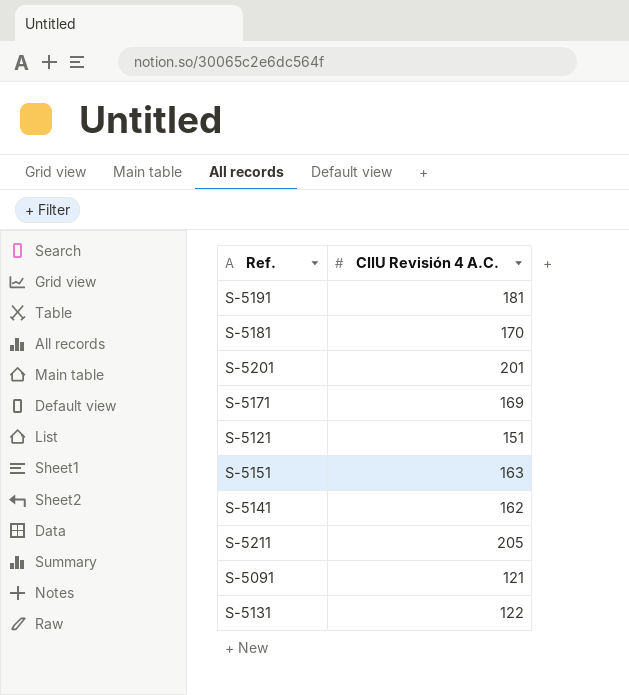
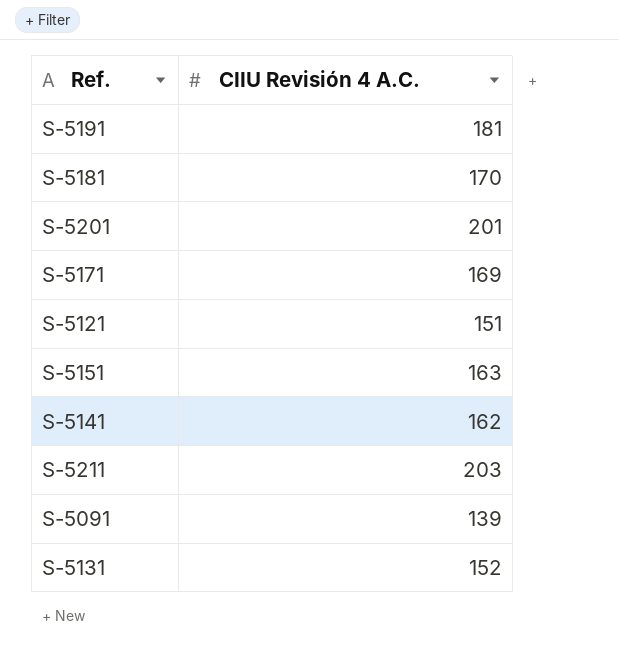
S-5211 | CIIU Revisión 4 A.C.: 205 -> 203
S-5091 | CIIU Revisión 4 A.C.: 121 -> 139
S-5131 | CIIU Revisión 4 A.C.: 122 -> 152

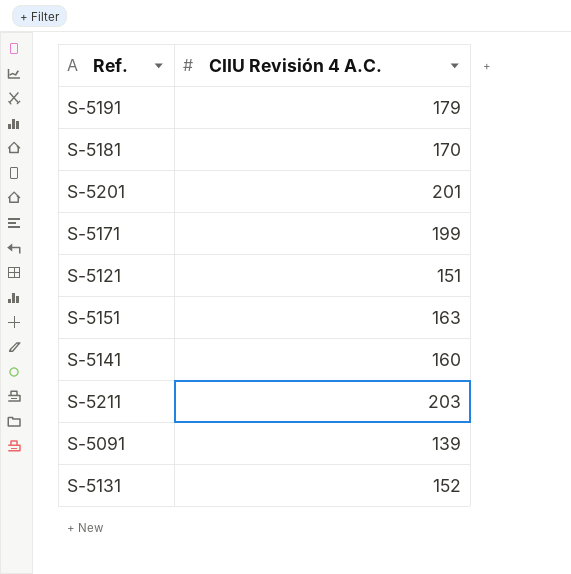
S-5191 | CIIU Revisión 4 A.C.: 181 -> 179
S-5171 | CIIU Revisión 4 A.C.: 169 -> 199
S-5141 | CIIU Revisión 4 A.C.: 162 -> 160

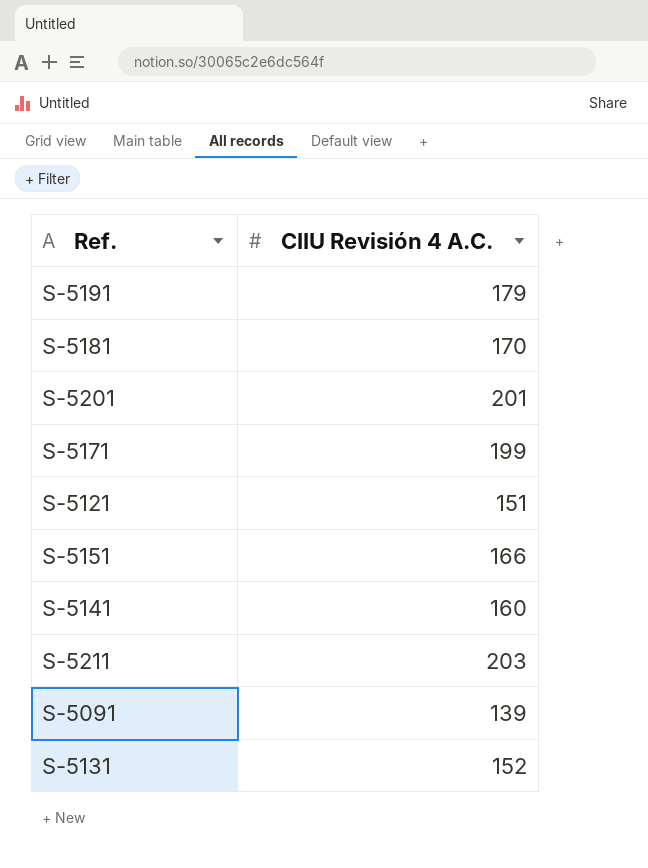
S-5151 | CIIU Revisión 4 A.C.: 163 -> 166

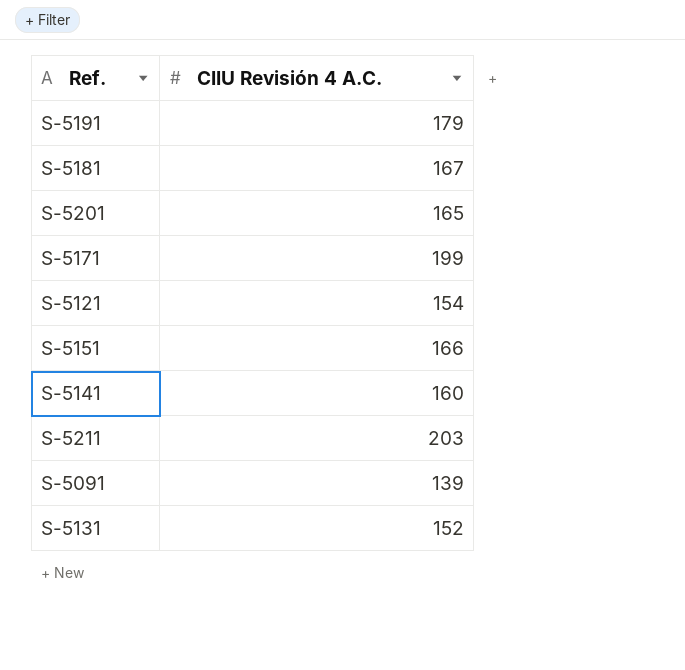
S-5181 | CIIU Revisión 4 A.C.: 170 -> 167
S-5201 | CIIU Revisión 4 A.C.: 201 -> 165
S-5121 | CIIU Revisión 4 A.C.: 151 -> 154

